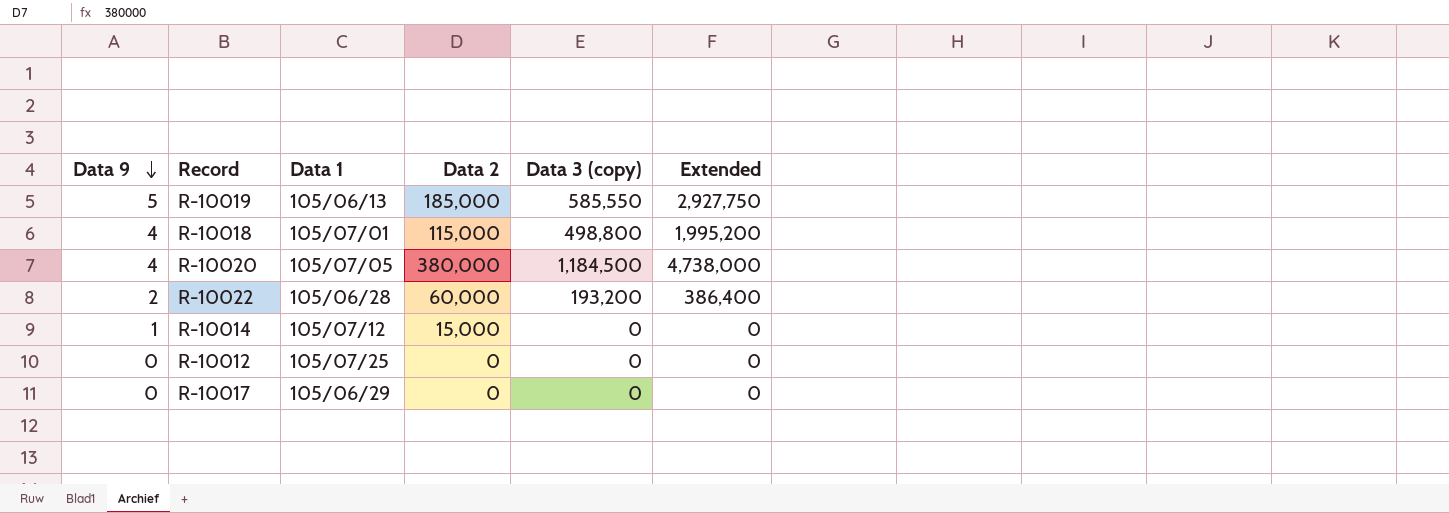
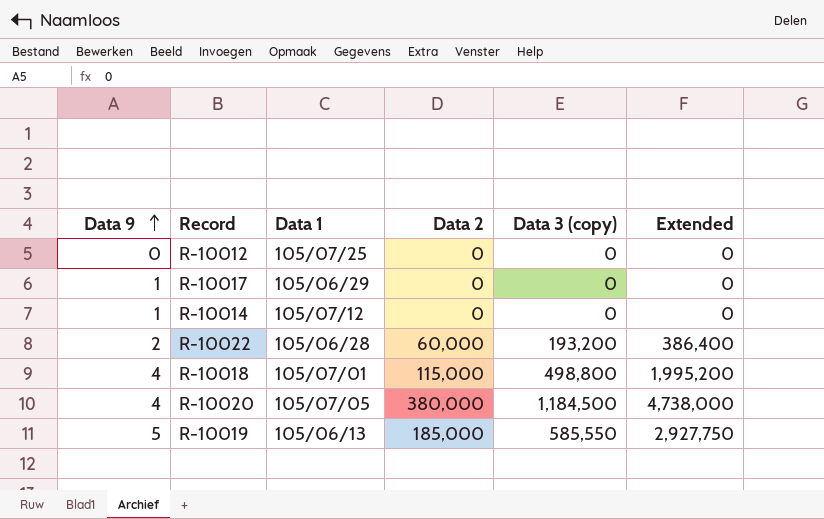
row order: Data 9 descending -> Data 9 ascending
R-10017 | Data 9: 0 -> 1
R-10014 | Data 2: 15,000 -> 0

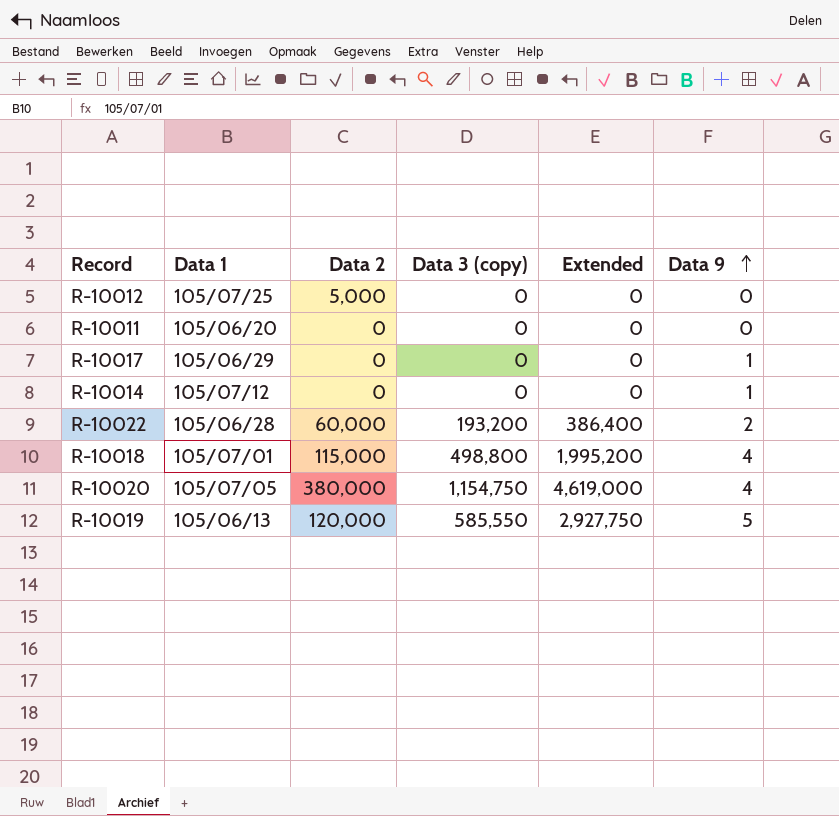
column Data 9 | position: 1 -> 6
R-10012 | Data 2: 0 -> 5,000
row R-10011: none -> 105/06/20 | 0 | 0 | 0 | 0
R-10020 | Data 3 (copy): 1,184,500 -> 1,154,750
R-10020 | Extended: 4,738,000 -> 4,619,000
R-10019 | Data 2: 185,000 -> 120,000

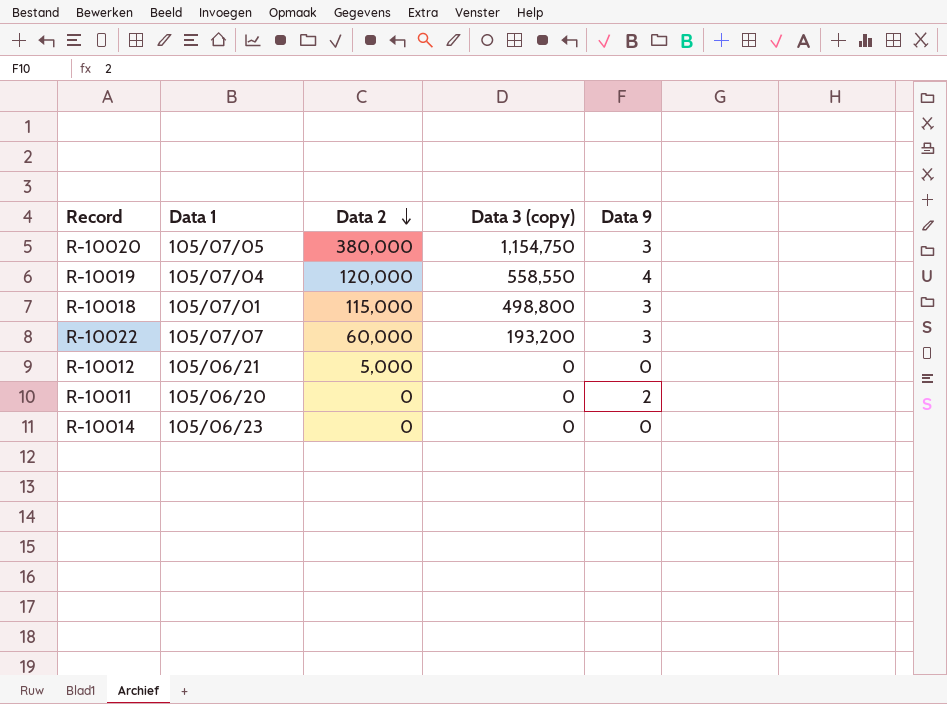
row order: Data 9 ascending -> Data 2 descending
column Extended | formula: [Data 3 (copy)] * [Data 9] -> none
row R-10017: 105/06/29 | 0 | 0 | 0 | 1 -> none
R-10020 | Data 9: 4 -> 3
R-10019 | Data 1: 105/06/13 -> 105/07/04
R-10019 | Data 3 (copy): 585,550 -> 558,550
R-10019 | Data 9: 5 -> 4
R-10018 | Data 9: 4 -> 3
R-10022 | Data 1: 105/06/28 -> 105/07/07
R-10022 | Data 9: 2 -> 3
R-10012 | Data 1: 105/07/25 -> 105/06/21
R-10011 | Data 9: 0 -> 2
R-10014 | Data 1: 105/07/12 -> 105/06/23
R-10014 | Data 9: 1 -> 0

